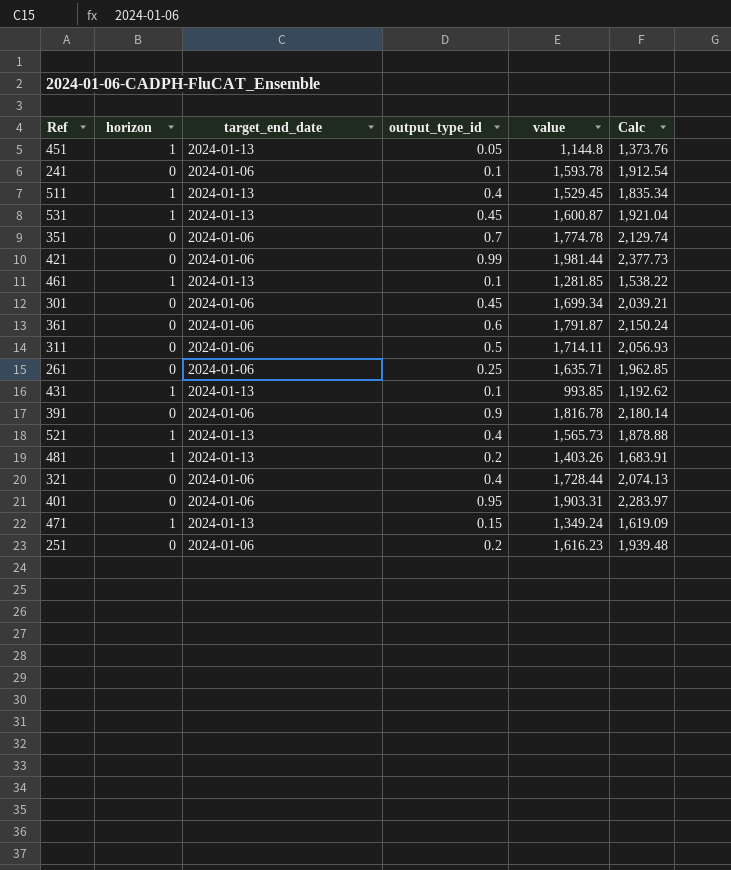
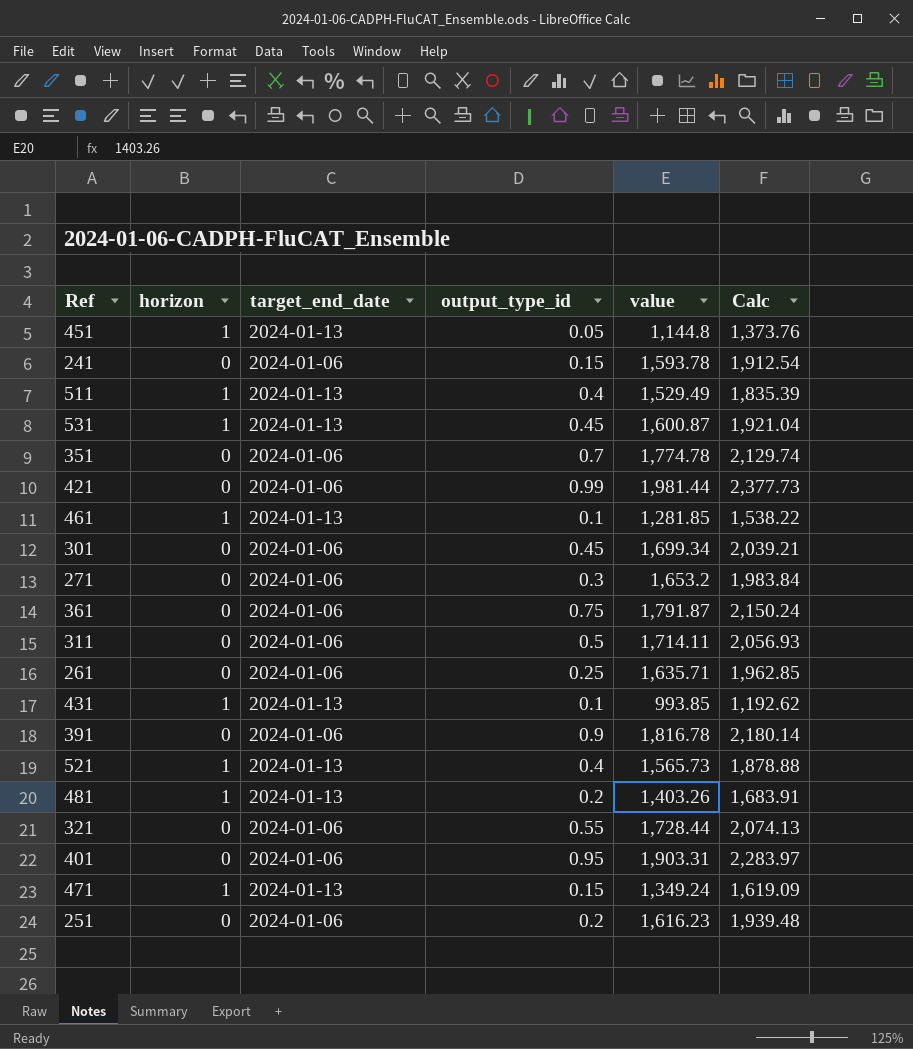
241 | output_type_id: 0.1 -> 0.15
511 | value: 1,529.45 -> 1,529.49
511 | Calc: 1,835.34 -> 1,835.39
row 271: none -> 0 | 2024-01-06 | 0.3 | 1,653.2 | 1,983.84
361 | output_type_id: 0.6 -> 0.75
321 | output_type_id: 0.4 -> 0.55

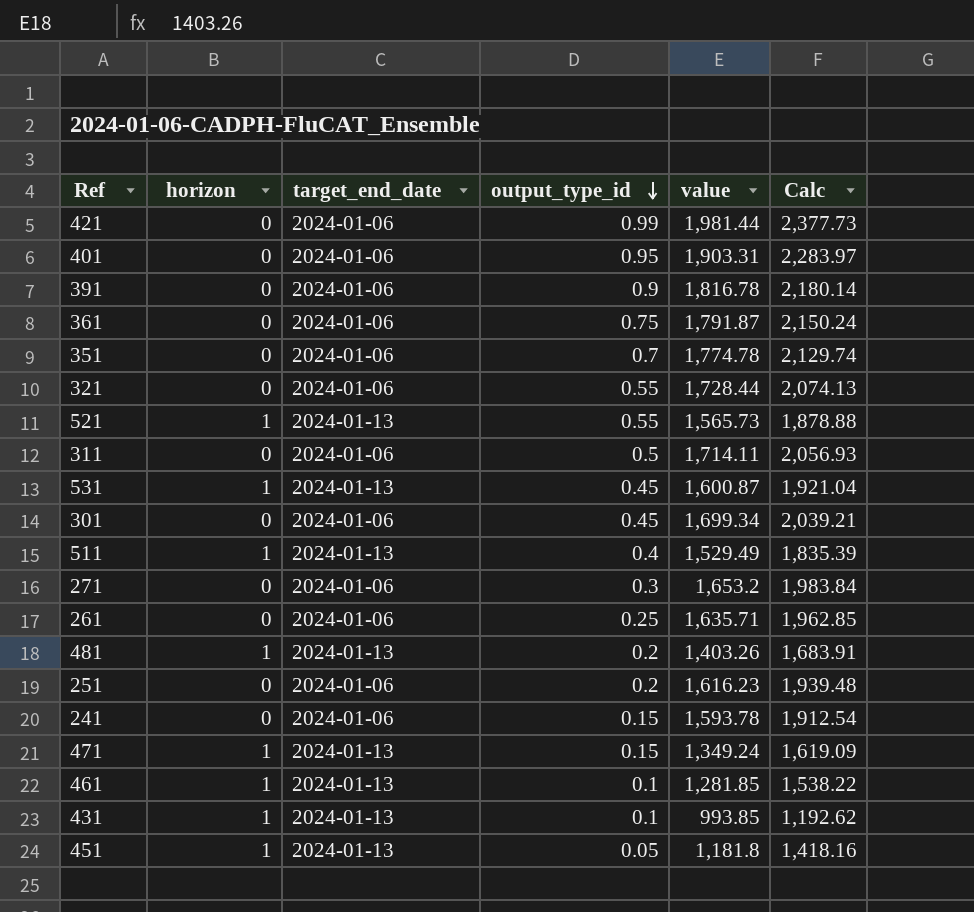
row order: none -> output_type_id descending
521 | output_type_id: 0.4 -> 0.55
451 | value: 1,144.8 -> 1,181.8
451 | Calc: 1,373.76 -> 1,418.16

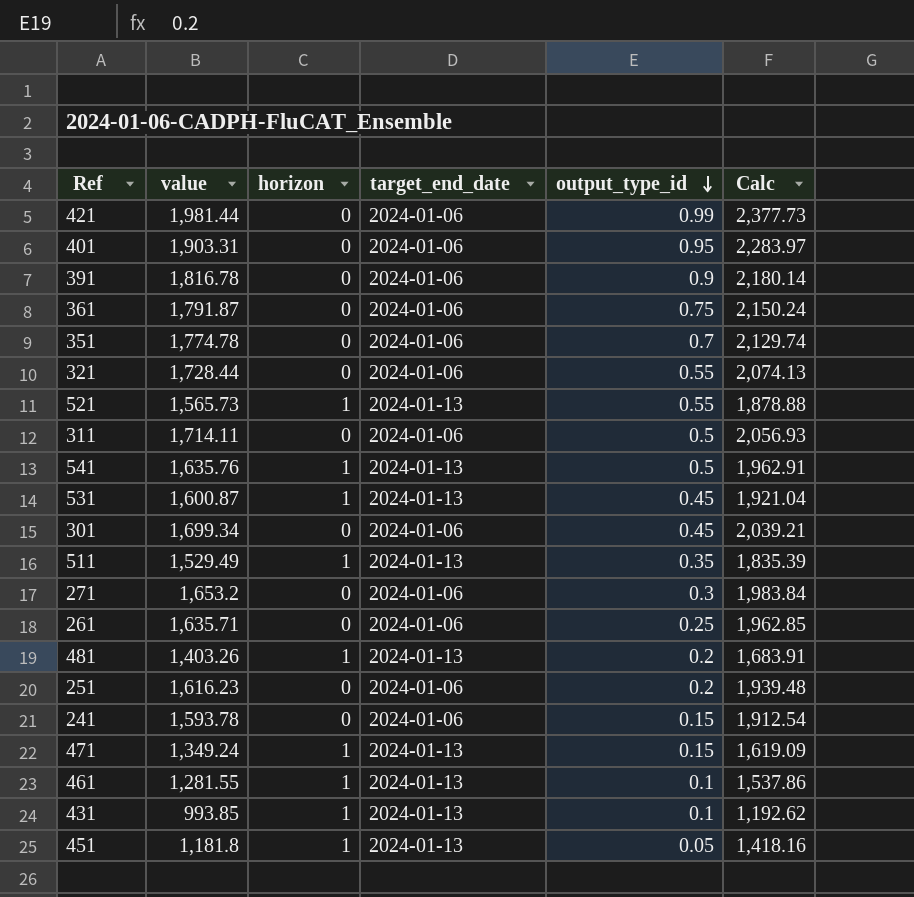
column value | position: 5 -> 2
row 541: none -> 1,635.76 | 1 | 2024-01-13 | 0.5 | 1,962.91
511 | output_type_id: 0.4 -> 0.35
461 | value: 1,281.85 -> 1,281.55
461 | Calc: 1,538.22 -> 1,537.86

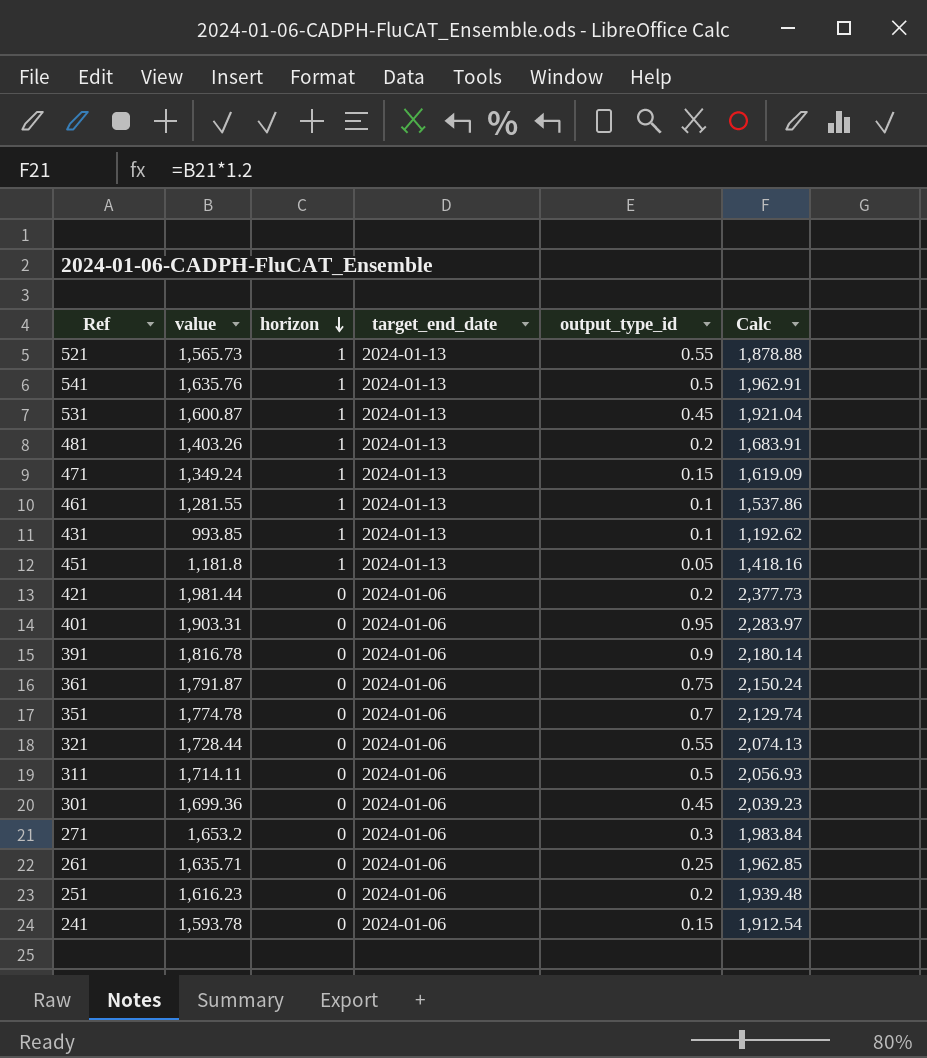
row order: output_type_id descending -> horizon descending
row 511: 1,529.49 | 1 | 2024-01-13 | 0.35 | 1,835.39 -> none
421 | output_type_id: 0.99 -> 0.2
301 | value: 1,699.34 -> 1,699.36
301 | Calc: 2,039.21 -> 2,039.23

